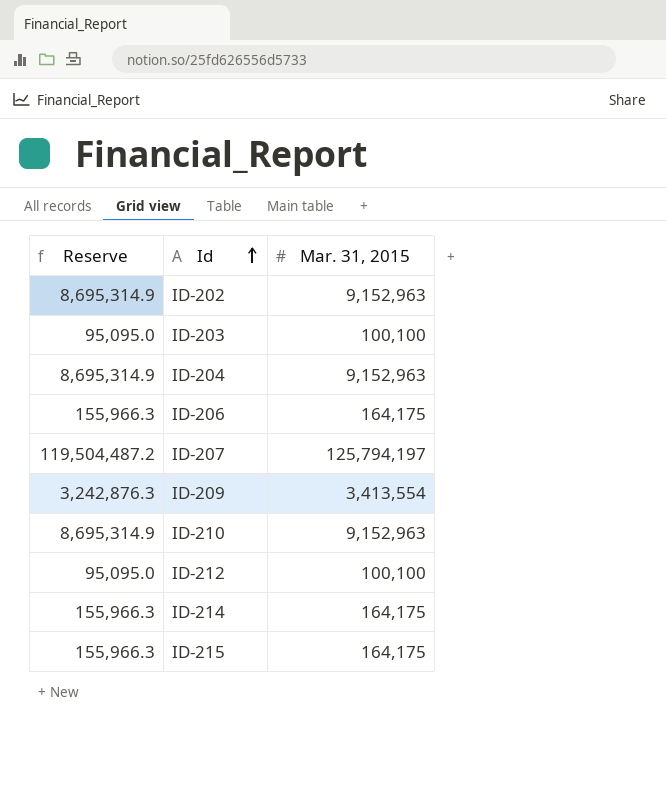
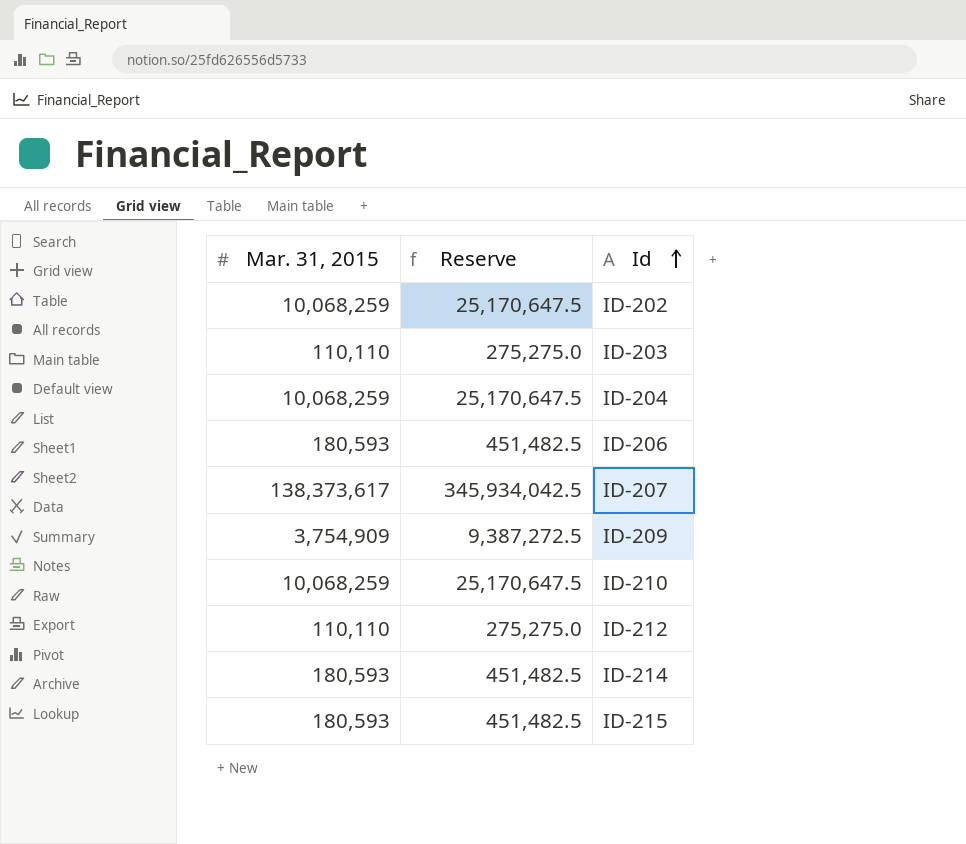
column Mar. 31, 2015 | position: 3 -> 1
column Reserve | formula: [Mar. 31, 2015] * 0.95 -> [Mar. 31, 2015] * 2.5
ID-202 | Mar. 31, 2015: 9,152,963 -> 10,068,259
ID-203 | Mar. 31, 2015: 100,100 -> 110,110
ID-204 | Mar. 31, 2015: 9,152,963 -> 10,068,259
ID-206 | Mar. 31, 2015: 164,175 -> 180,593
ID-207 | Mar. 31, 2015: 125,794,197 -> 138,373,617
ID-209 | Mar. 31, 2015: 3,413,554 -> 3,754,909
ID-210 | Mar. 31, 2015: 9,152,963 -> 10,068,259
ID-212 | Mar. 31, 2015: 100,100 -> 110,110
ID-214 | Mar. 31, 2015: 164,175 -> 180,593
ID-215 | Mar. 31, 2015: 164,175 -> 180,593

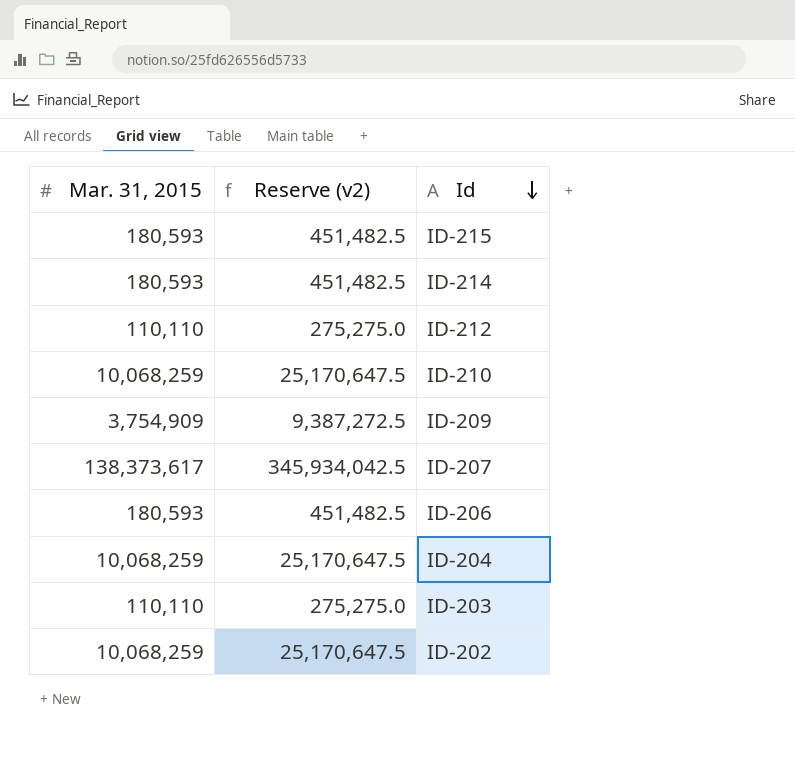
row order: Id ascending -> Id descending
column name: Reserve -> Reserve (v2)

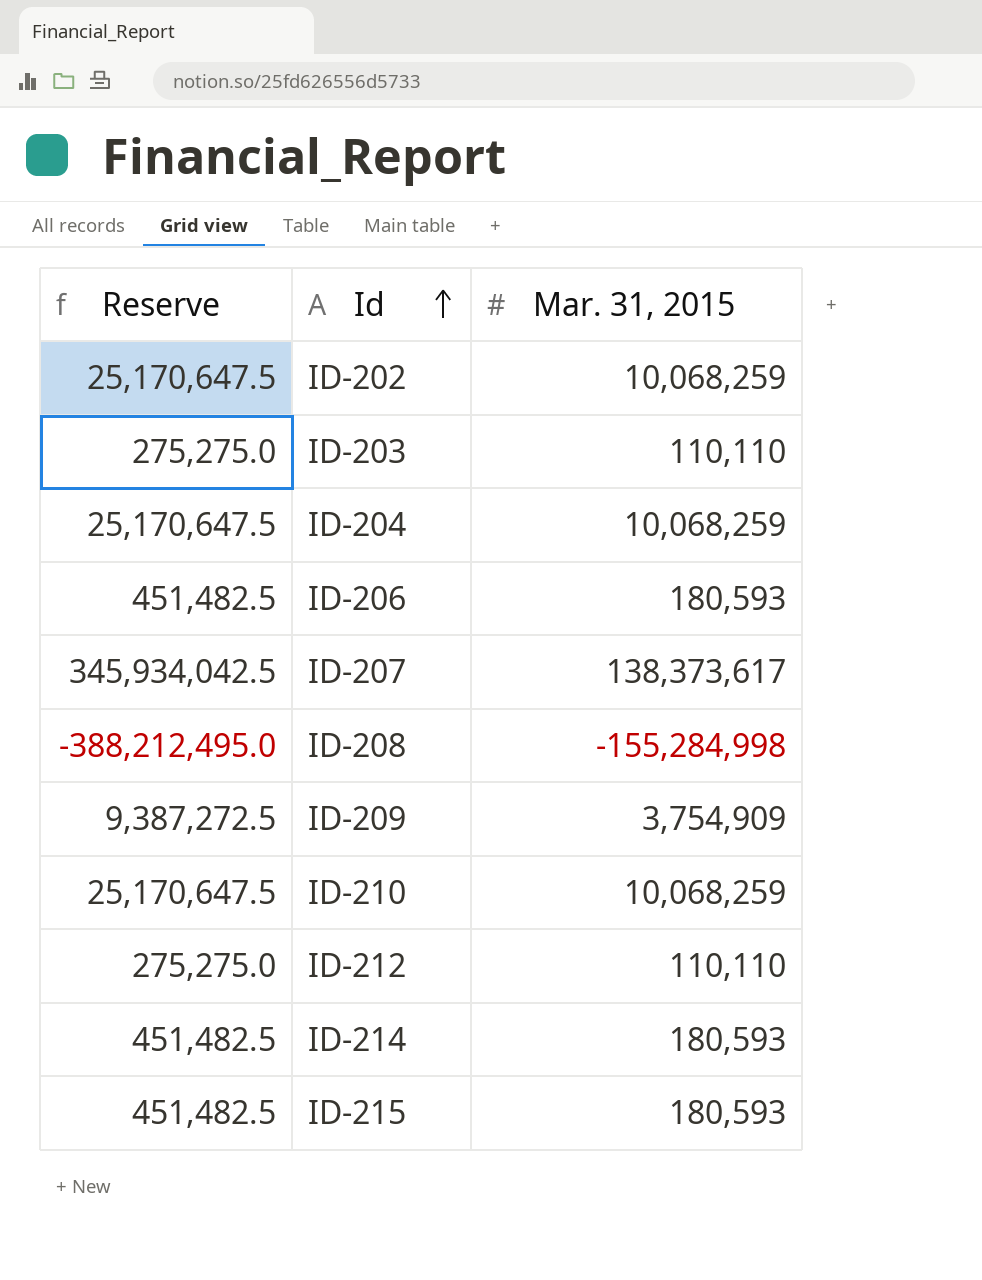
row order: Id descending -> Id ascending
column name: Reserve (v2) -> Reserve
column Mar. 31, 2015 | position: 1 -> 3
row ID-208: none -> -388,212,495.0 | -155,284,998

